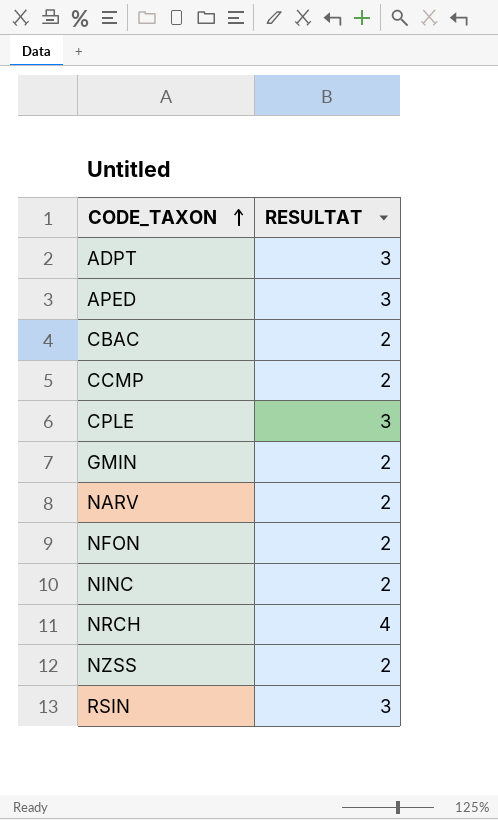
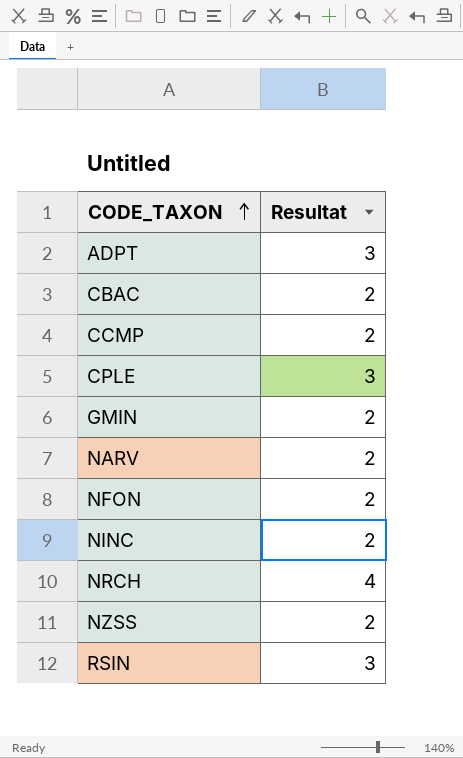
column name: RESULTAT -> Resultat
row APED: 3 -> none

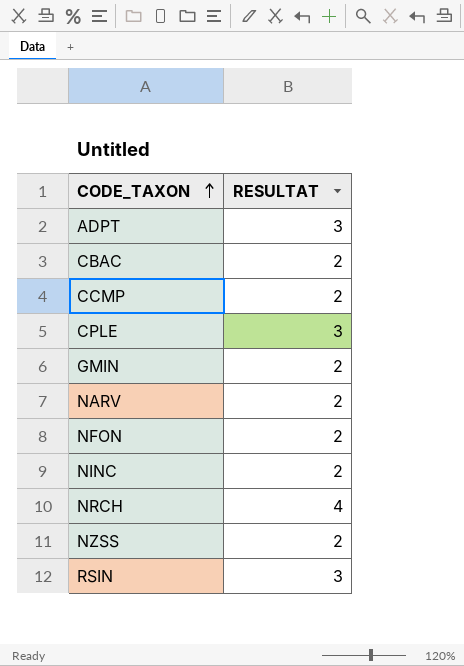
column name: Resultat -> RESULTAT

